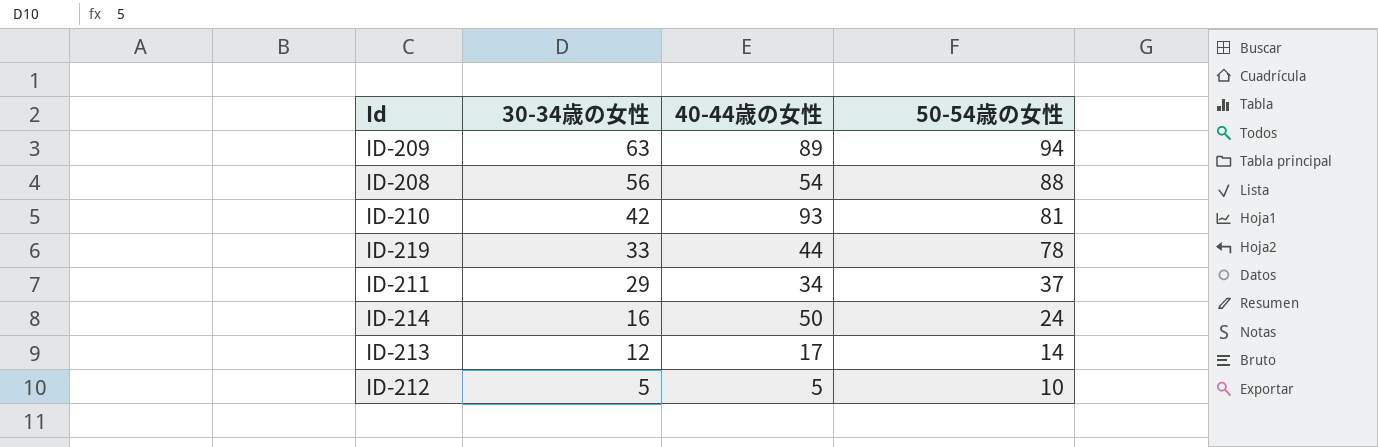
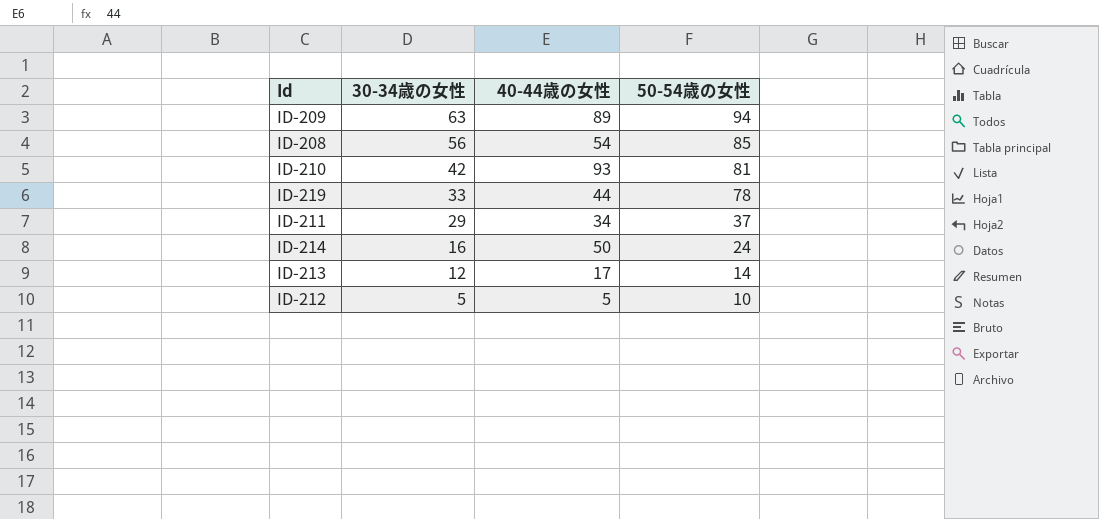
ID-208 | 50-54歳の女性: 88 -> 85

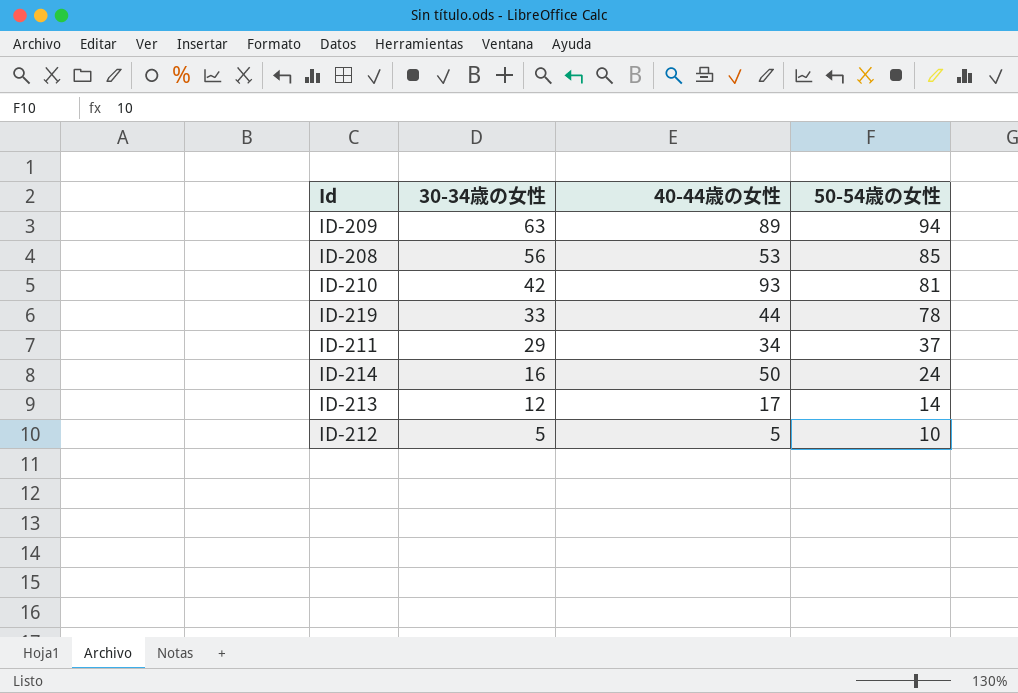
ID-208 | 40-44歳の女性: 54 -> 53

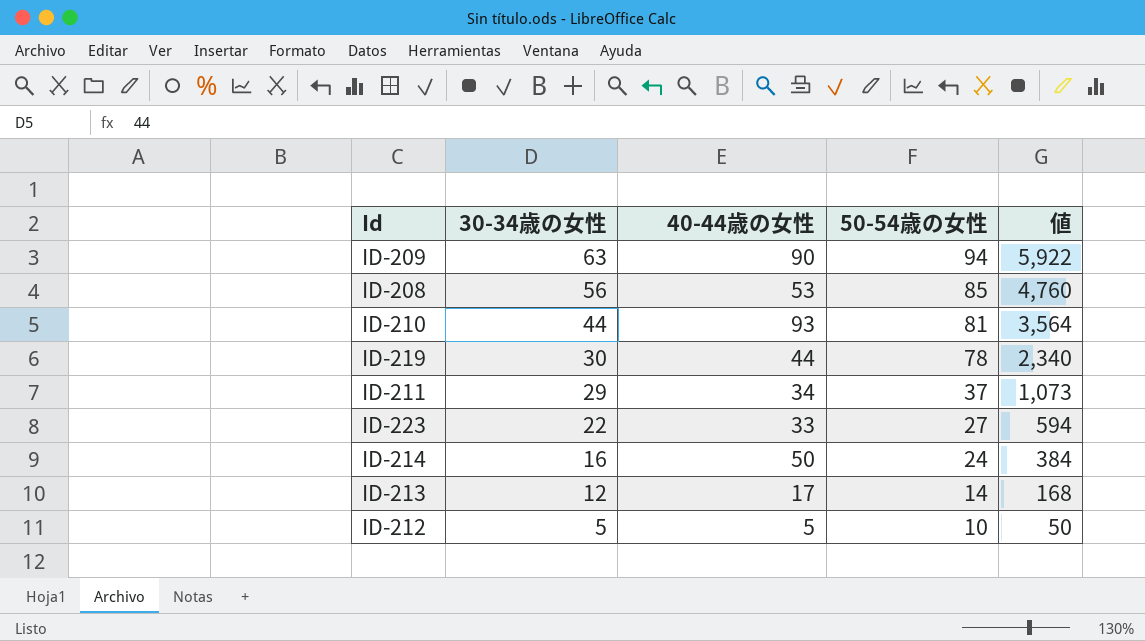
column 値 | formula: none -> [30-34歳の女性] * [50-54歳の女性]
ID-209 | 40-44歳の女性: 89 -> 90
ID-210 | 30-34歳の女性: 42 -> 44
ID-219 | 30-34歳の女性: 33 -> 30
row ID-223: none -> 22 | 33 | 27 | 594

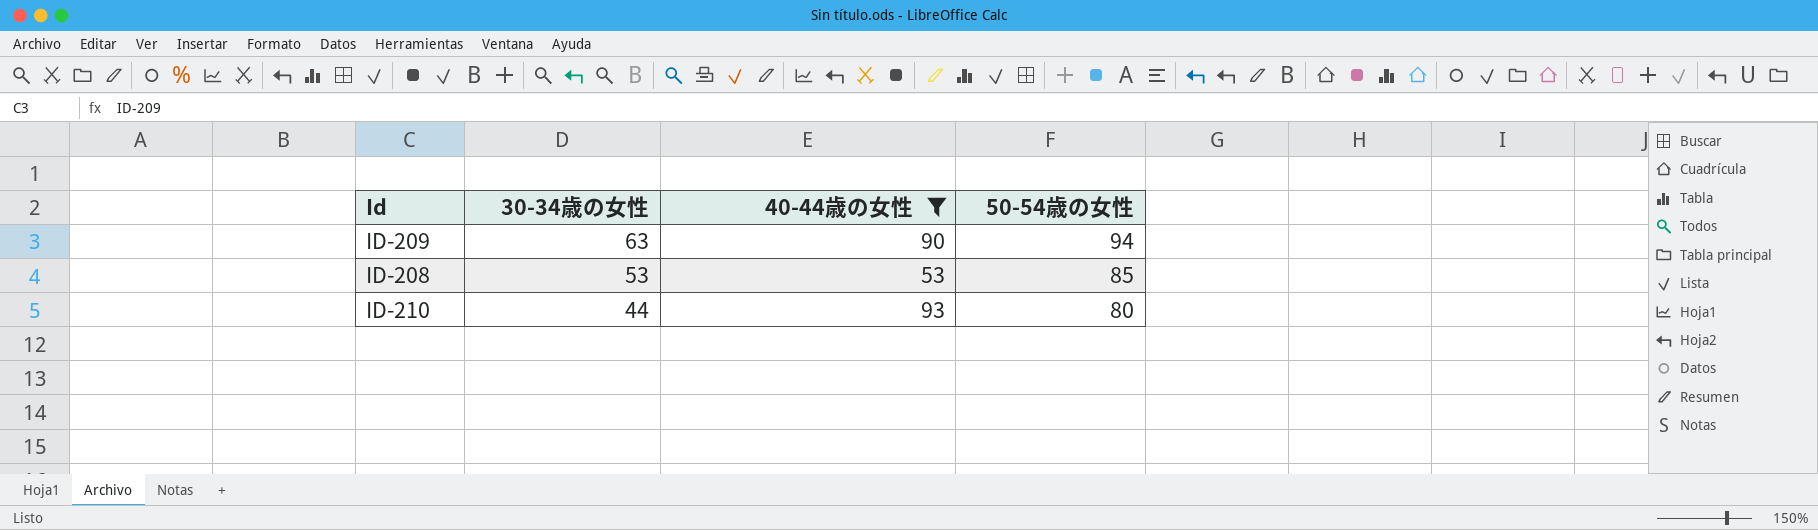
filter: none -> 40-44歳の女性 >= 53
column 値 | formula: [30-34歳の女性] * [50-54歳の女性] -> none
ID-208 | 30-34歳の女性: 56 -> 53
ID-210 | 50-54歳の女性: 81 -> 80

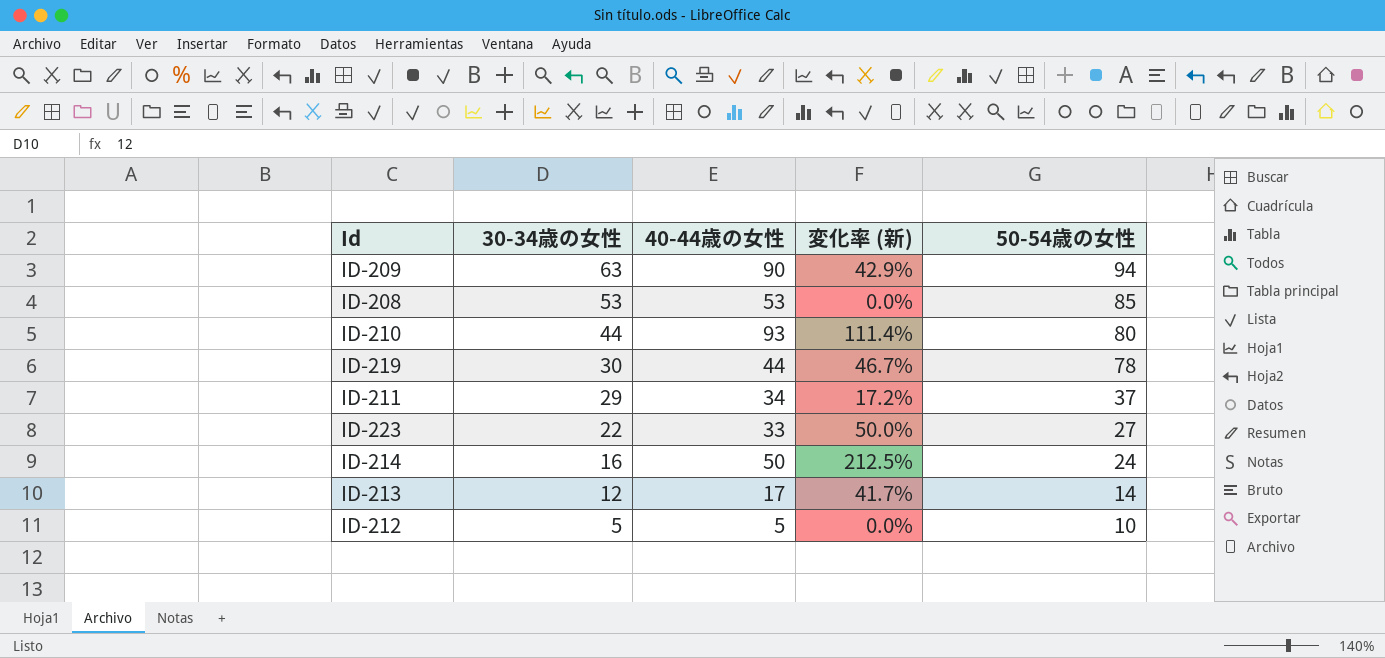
filter: 40-44歳の女性 >= 53 -> none
column 変化率 (新) | formula: none -> ([40-44歳の女性] - [30-34歳の女性]) / [30-34歳の女性]

